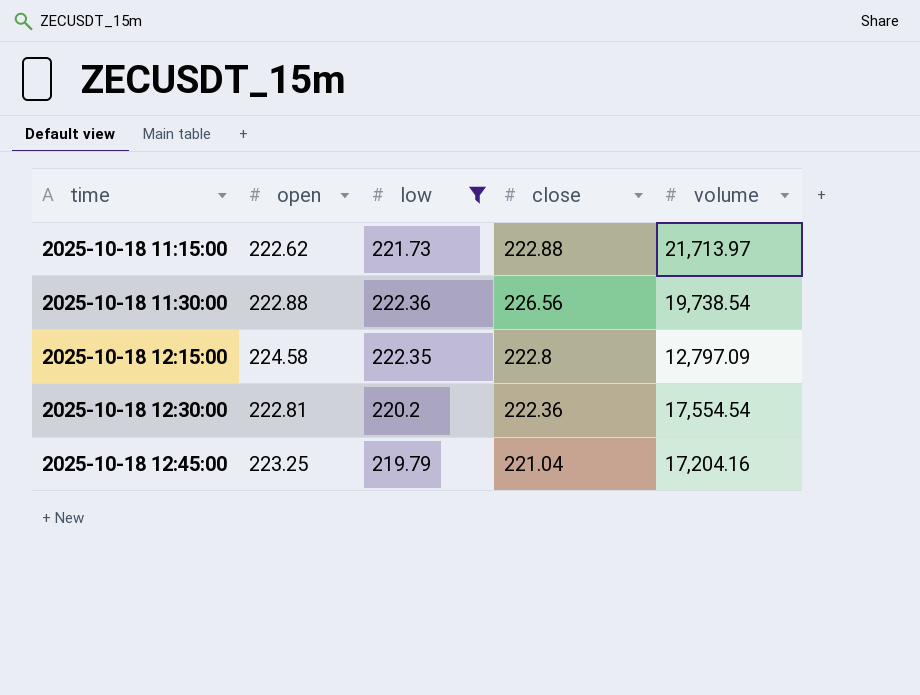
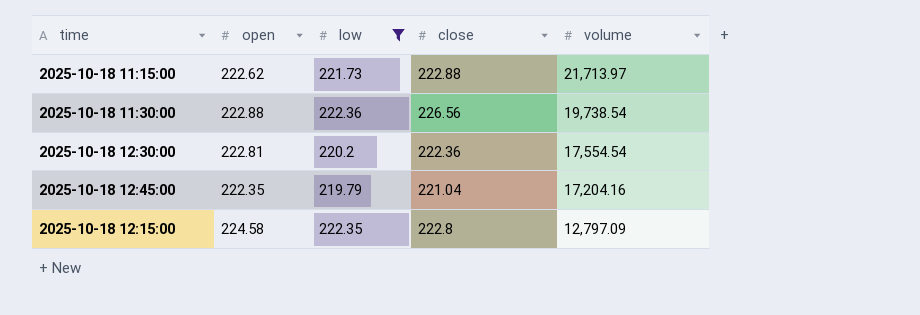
row order: time ascending -> volume descending
2025-10-18 12:45:00 | open: 223.25 -> 222.35

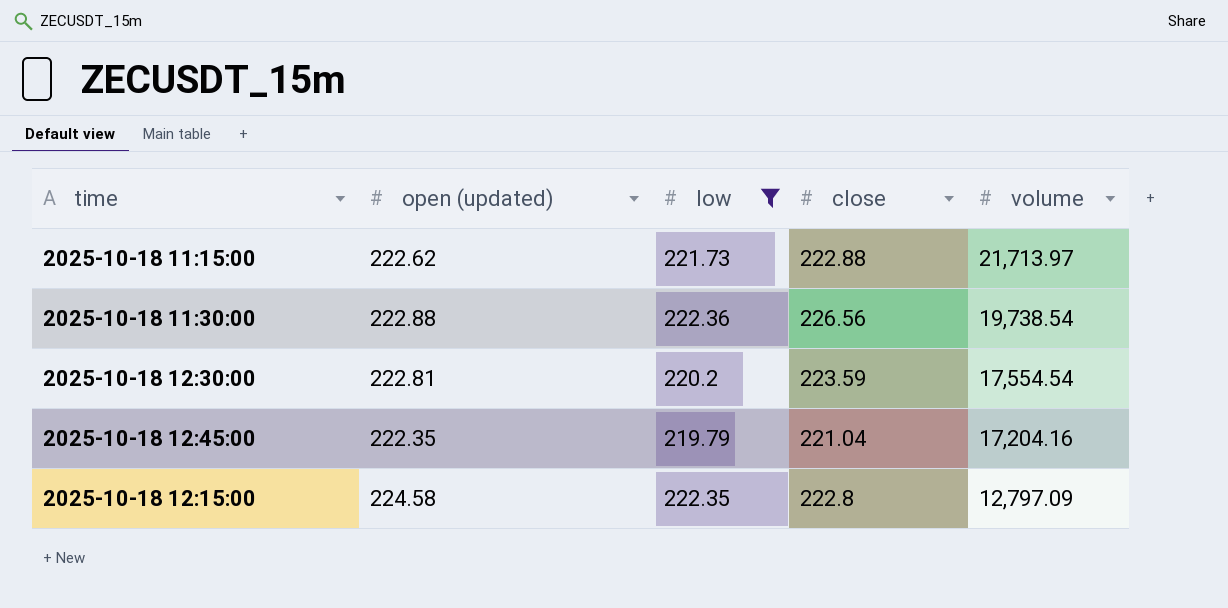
column name: open -> open (updated)
2025-10-18 12:30:00 | close: 222.36 -> 223.59

